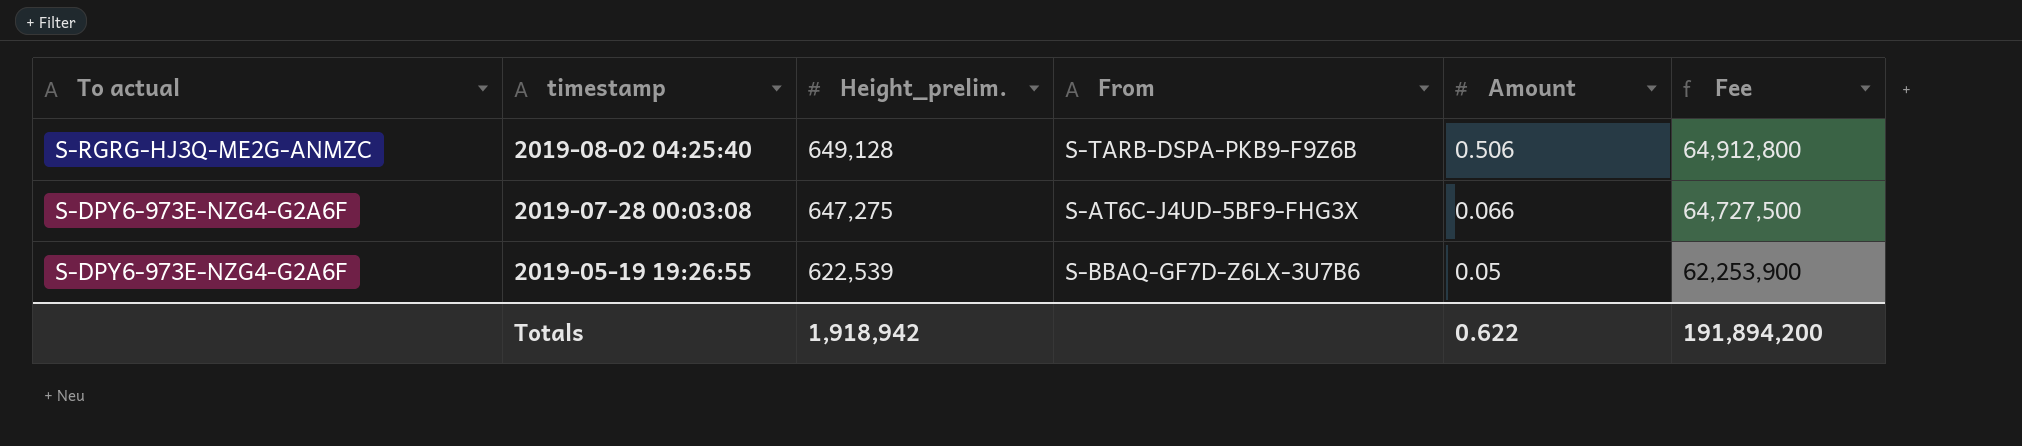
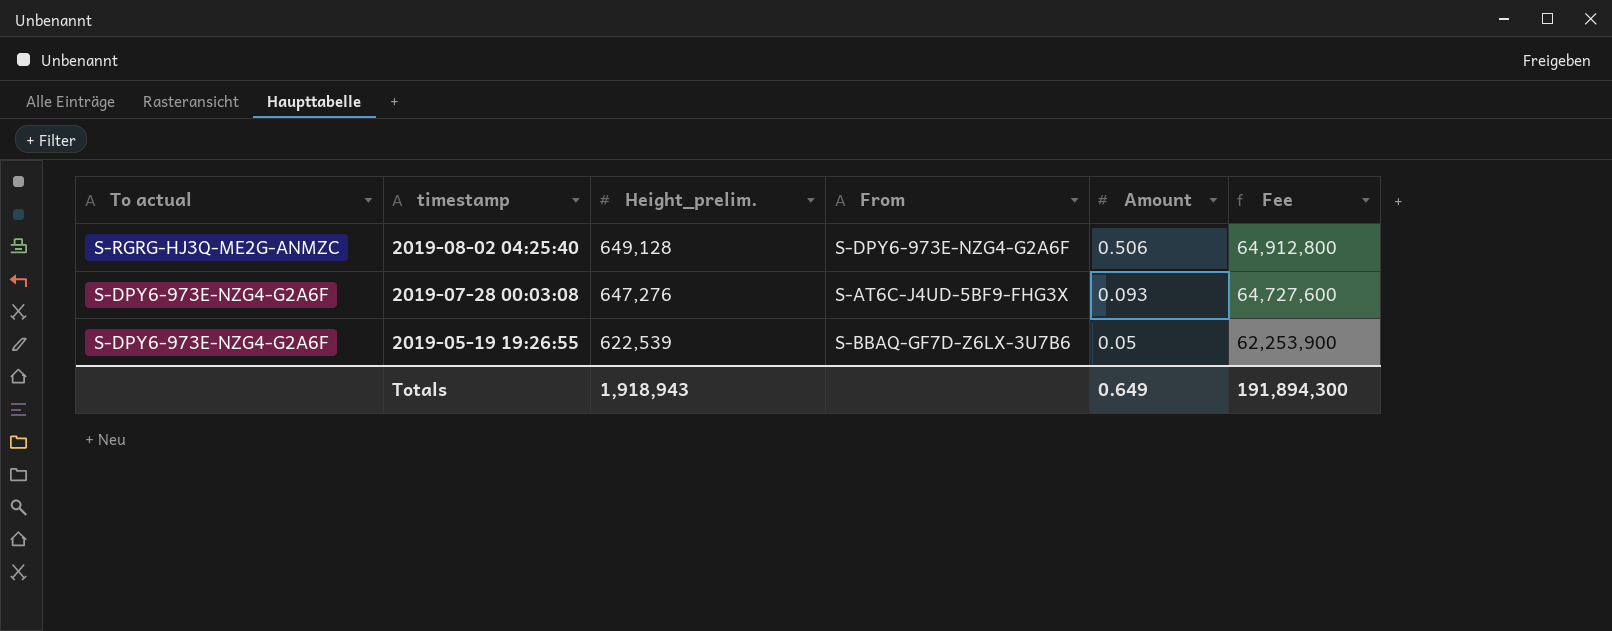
2019-08-02 04:25:40 | From: S-TARB-DSPA-PKB9-F9Z6B -> S-DPY6-973E-NZG4-G2A6F
2019-07-28 00:03:08 | Height_prelim.: 647,275 -> 647,276
2019-07-28 00:03:08 | Amount: 0.066 -> 0.093
2019-07-28 00:03:08 | Fee: 64,727,500 -> 64,727,600
Totals | Height_prelim.: 1,918,942 -> 1,918,943
Totals | Amount: 0.622 -> 0.649
Totals | Fee: 191,894,200 -> 191,894,300

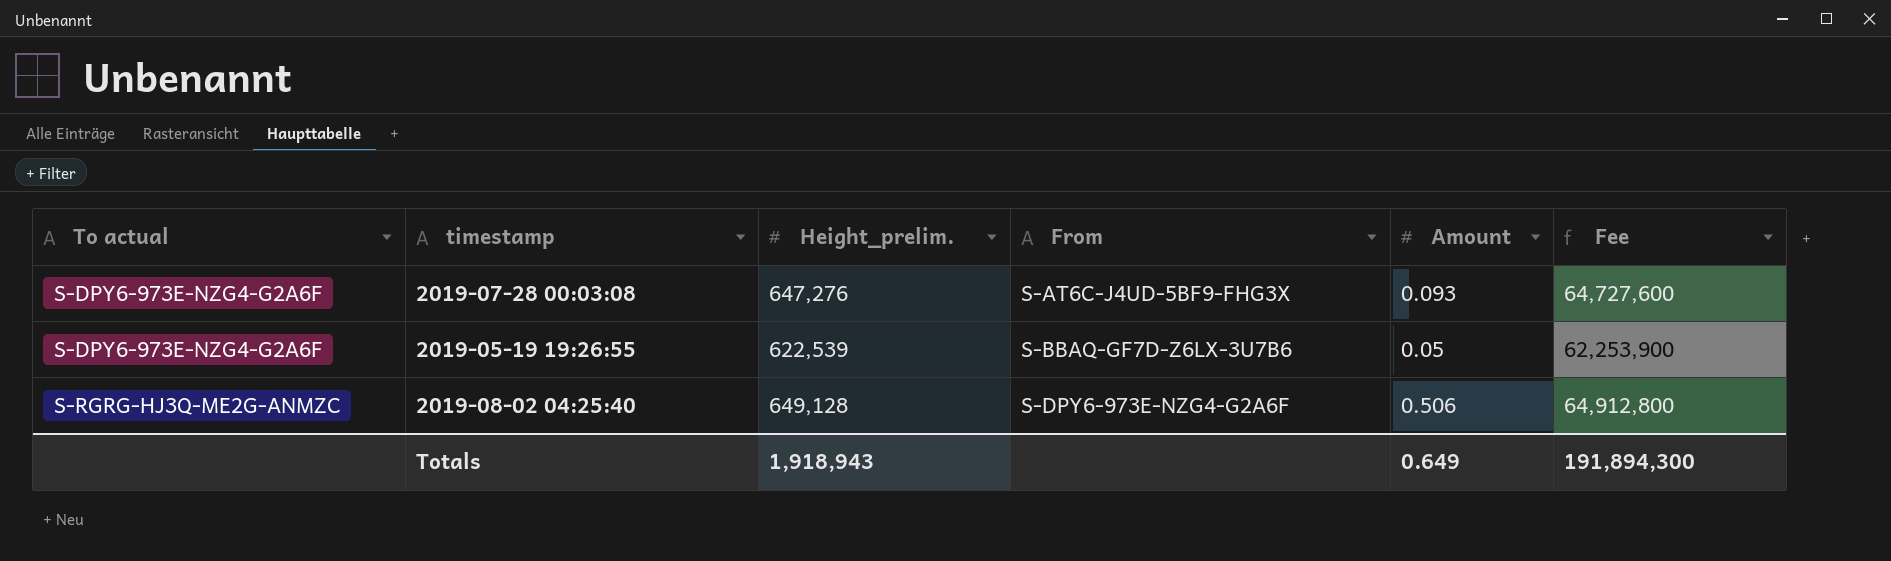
row order: To actual descending -> To actual ascending

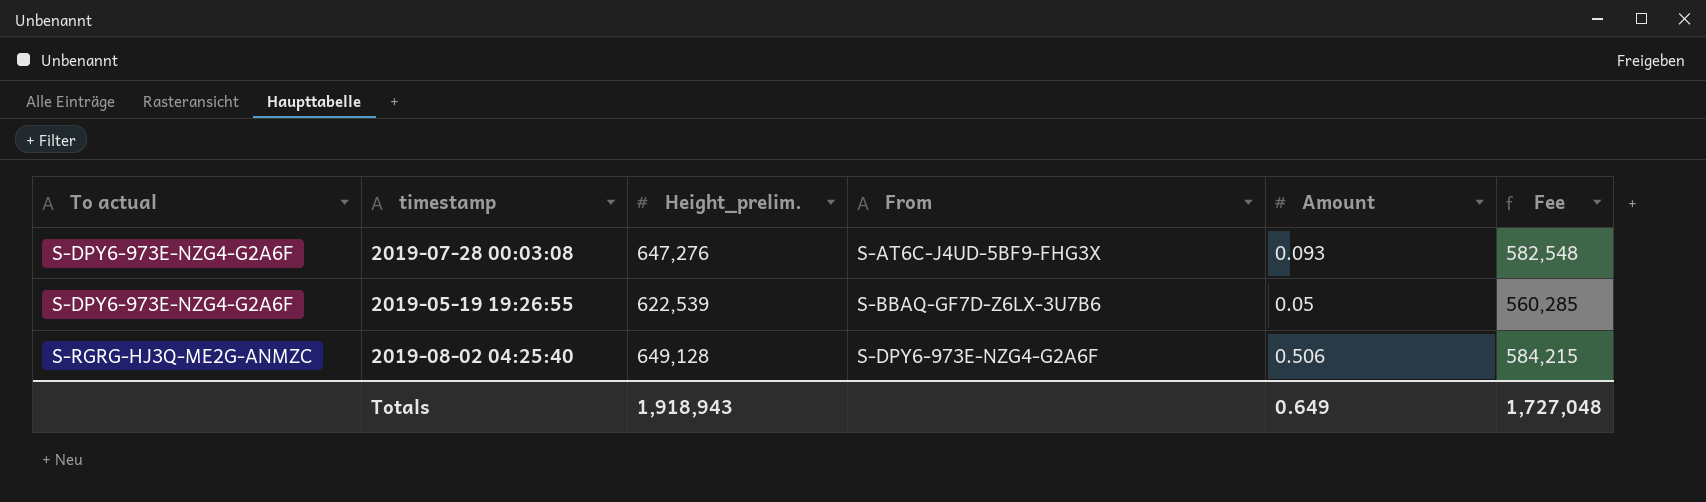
column Fee | formula: [Height_prelim.] * 100 -> [Height_prelim.] * 0.9
Totals | Fee: 191,894,300 -> 1,727,048

